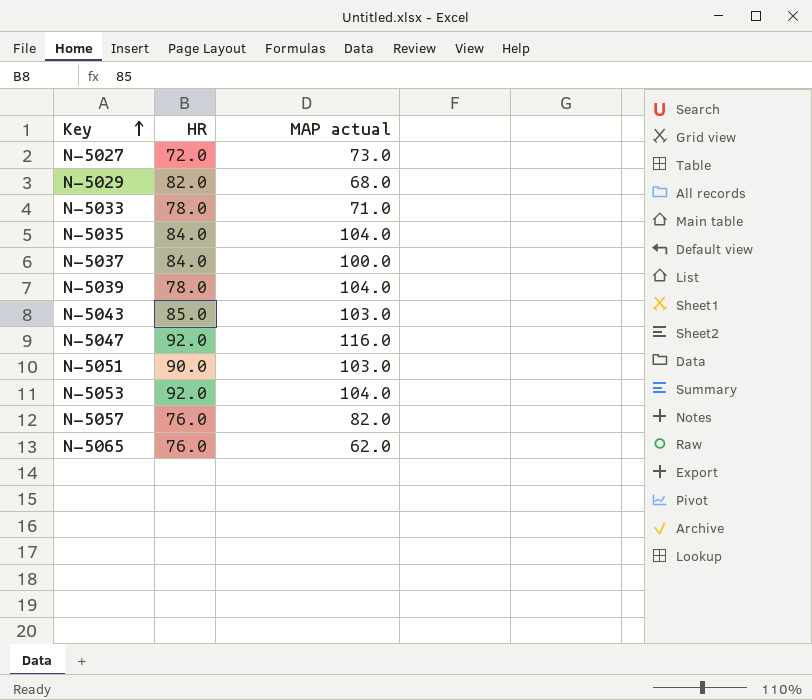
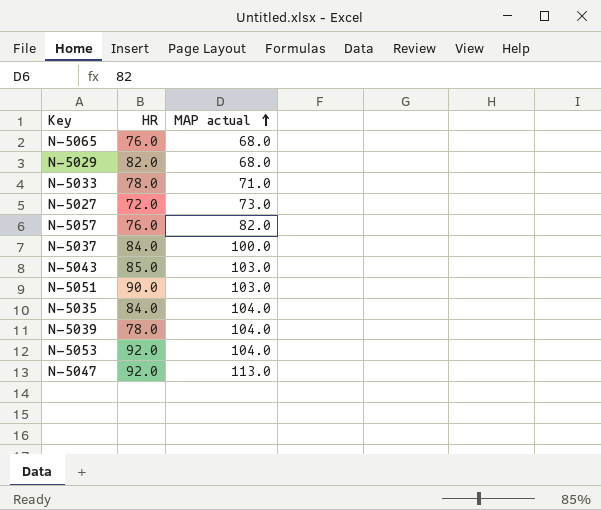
row order: Key ascending -> MAP actual ascending
N-5065 | MAP actual: 62.0 -> 68.0
N-5047 | MAP actual: 116.0 -> 113.0

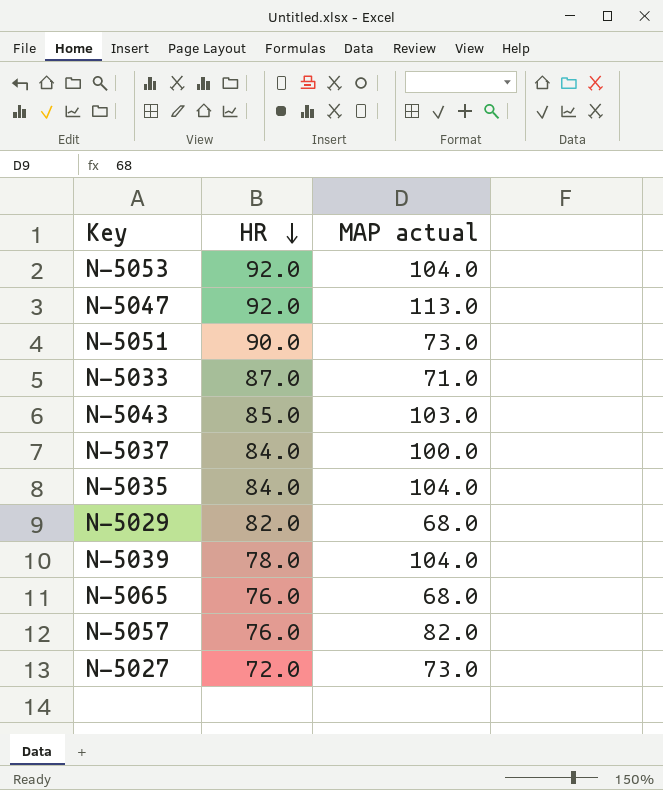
row order: MAP actual ascending -> HR descending
N-5051 | MAP actual: 103.0 -> 73.0
N-5033 | HR: 78.0 -> 87.0

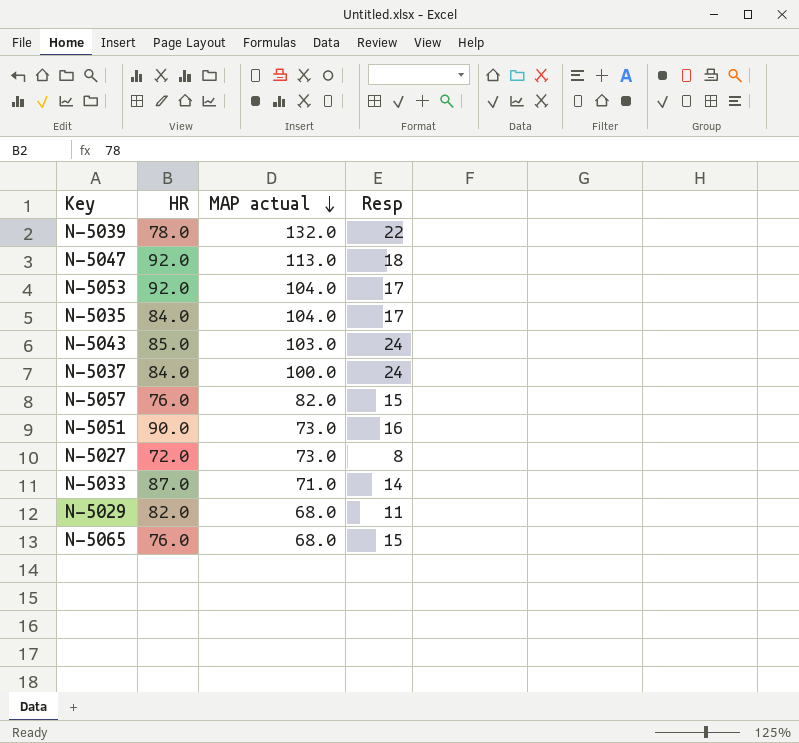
row order: HR descending -> MAP actual descending
column Resp | position: none -> 4
N-5039 | MAP actual: 104.0 -> 132.0

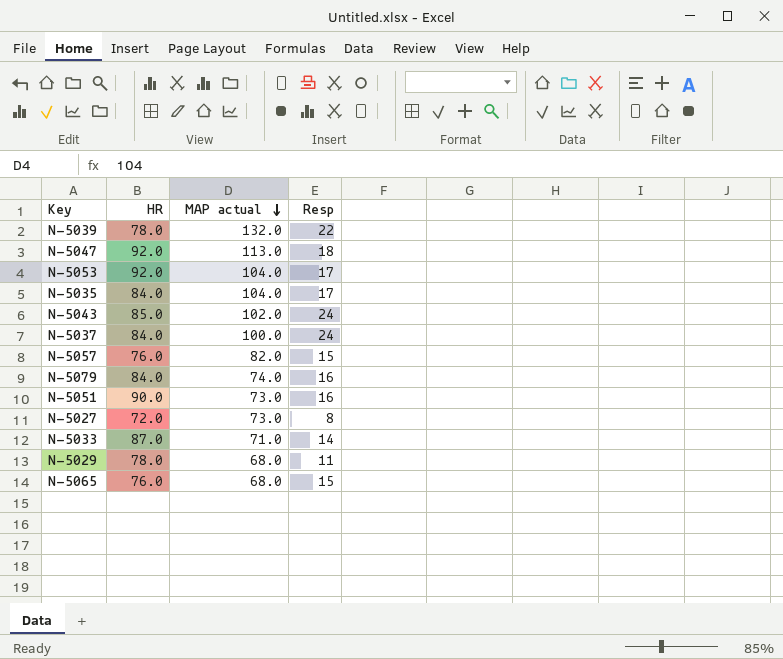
N-5043 | MAP actual: 103.0 -> 102.0
row N-5079: none -> 84.0 | 74.0 | 16
N-5029 | HR: 82.0 -> 78.0

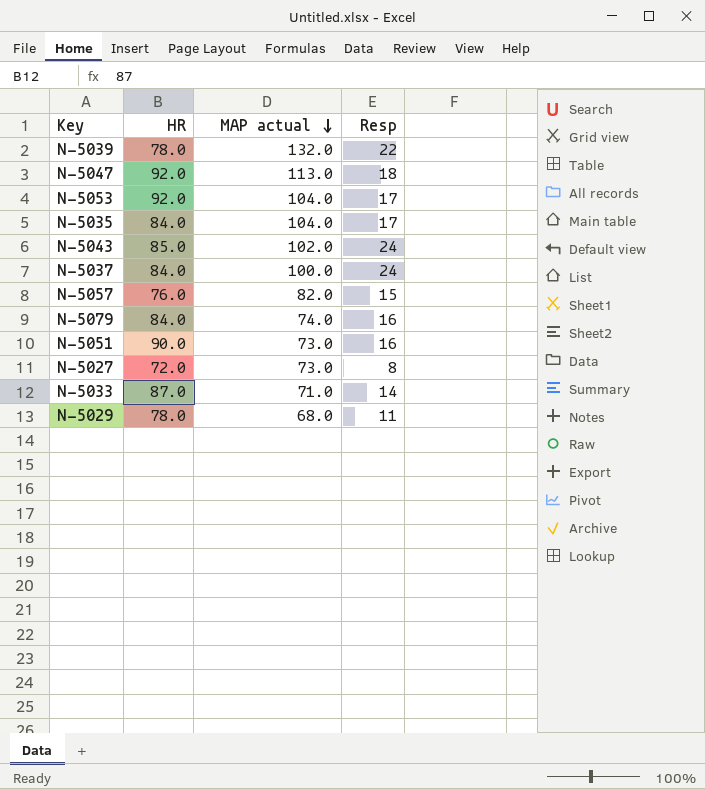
row N-5065: 76.0 | 68.0 | 15 -> none

